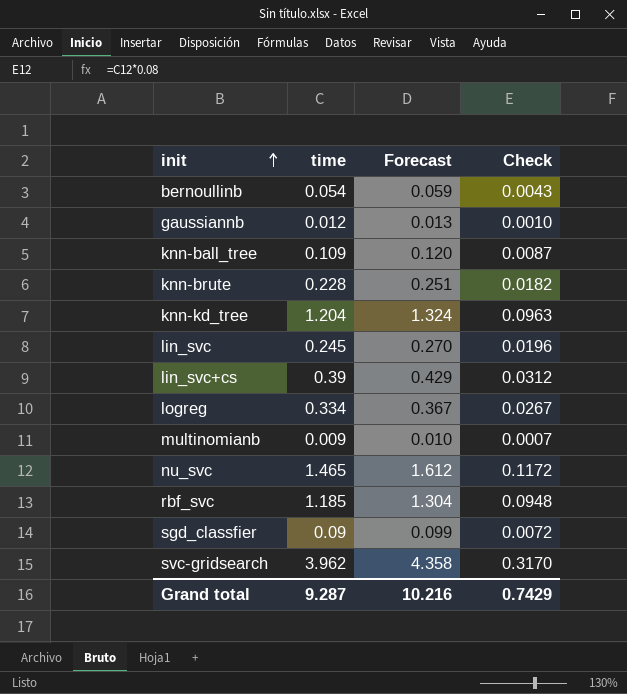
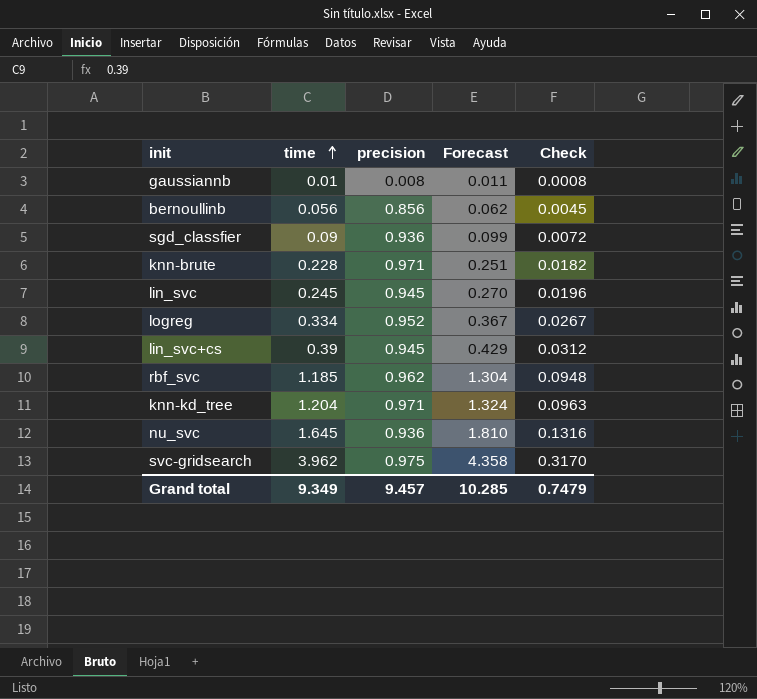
row order: init ascending -> time ascending
column precision | position: none -> 3
row knn-ball_tree: 0.109 | 0.120 | 0.0087 -> none
row multinomianb: 0.009 | 0.010 | 0.0007 -> none
gaussiannb | time: 0.012 -> 0.01
gaussiannb | Forecast: 0.013 -> 0.011
gaussiannb | Check: 0.0010 -> 0.0008
bernoullinb | time: 0.054 -> 0.056
bernoullinb | Forecast: 0.059 -> 0.062
bernoullinb | Check: 0.0043 -> 0.0045
nu_svc | time: 1.465 -> 1.645
nu_svc | Forecast: 1.612 -> 1.810
nu_svc | Check: 0.1172 -> 0.1316
Grand total | time: 9.287 -> 9.349
Grand total | Forecast: 10.216 -> 10.285
Grand total | Check: 0.7429 -> 0.7479

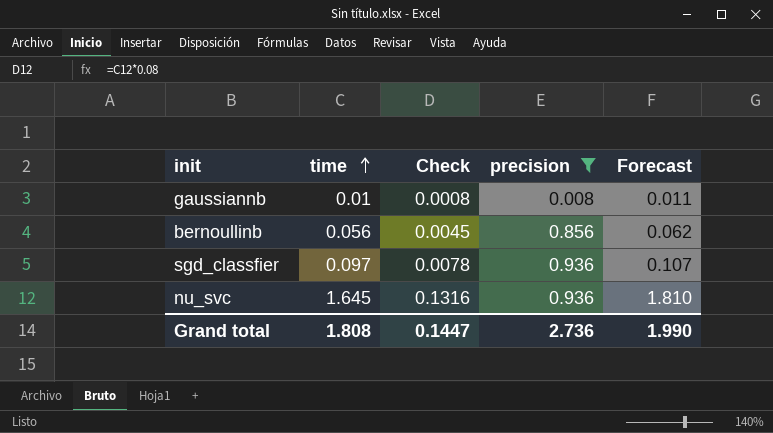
filter: none -> precision <= 0.936
column Check | position: 5 -> 3
sgd_classfier | time: 0.09 -> 0.097
sgd_classfier | Check: 0.0072 -> 0.0078
sgd_classfier | Forecast: 0.099 -> 0.107
Grand total | time: 9.349 -> 1.808
Grand total | Check: 0.7479 -> 0.1447
Grand total | precision: 9.457 -> 2.736
Grand total | Forecast: 10.285 -> 1.990

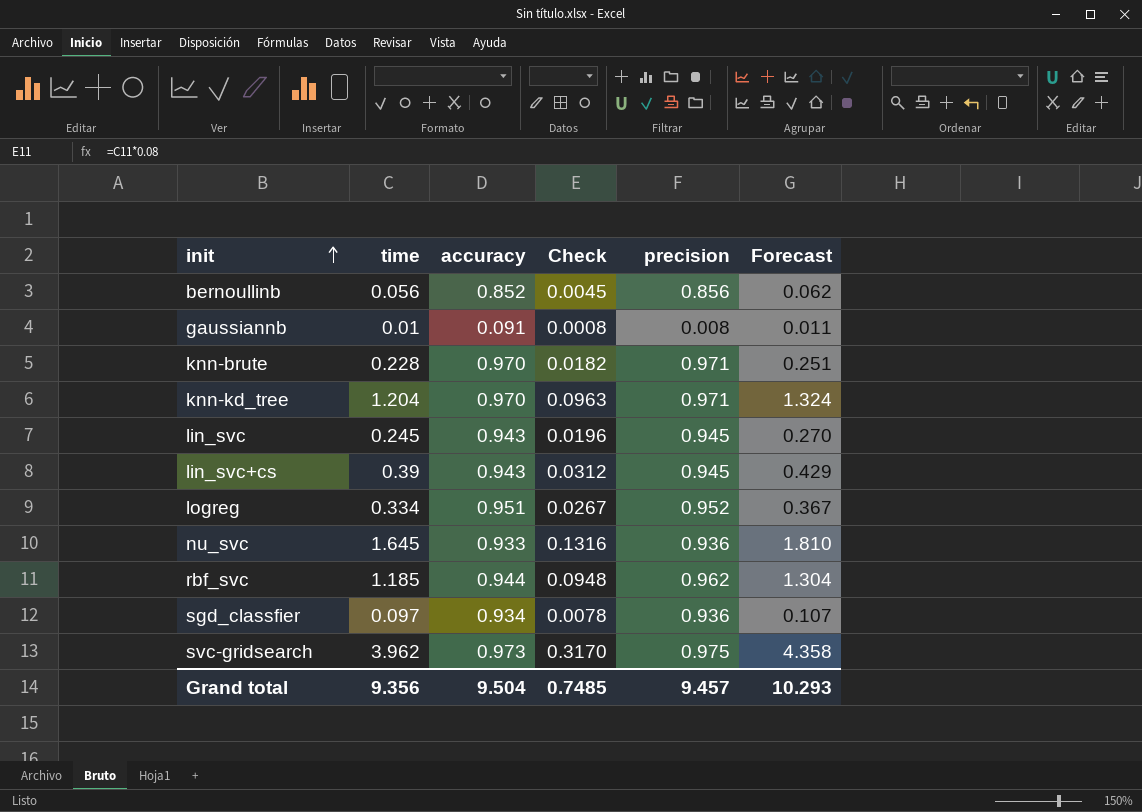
filter: precision <= 0.936 -> none
row order: time ascending -> init ascending
column accuracy | position: none -> 3
Grand total | time: 1.808 -> 9.356
Grand total | Check: 0.1447 -> 0.7485
Grand total | precision: 2.736 -> 9.457
Grand total | Forecast: 1.990 -> 10.293

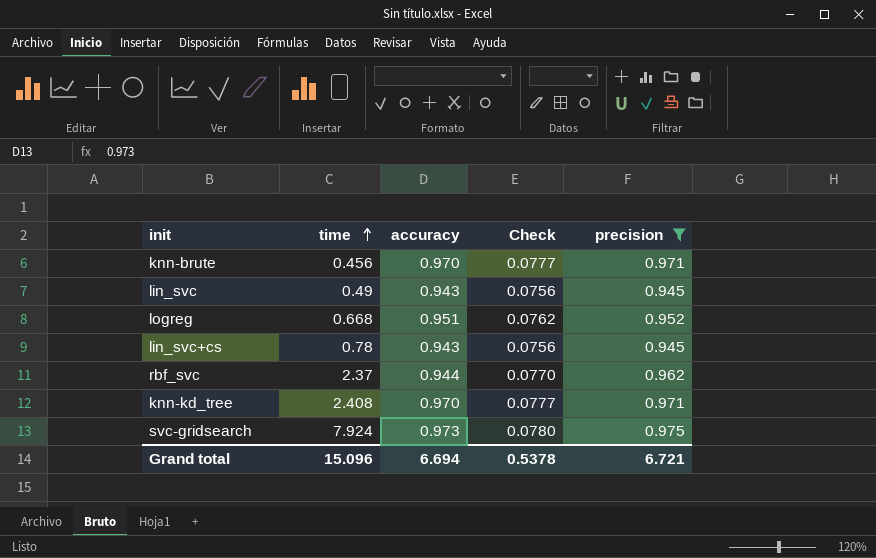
filter: none -> precision >= 0.945
row order: init ascending -> time ascending
column Forecast | formula: [time] * 1.1 -> none
column Check | formula: [time] * 0.08 -> [precision] * 0.08
knn-brute | time: 0.228 -> 0.456
lin_svc | time: 0.245 -> 0.49
logreg | time: 0.334 -> 0.668
lin_svc+cs | time: 0.39 -> 0.78
rbf_svc | time: 1.185 -> 2.37
knn-kd_tree | time: 1.204 -> 2.408
svc-gridsearch | time: 3.962 -> 7.924
Grand total | time: 9.356 -> 15.096
Grand total | accuracy: 9.504 -> 6.694
Grand total | Check: 0.7485 -> 0.5378
Grand total | precision: 9.457 -> 6.721

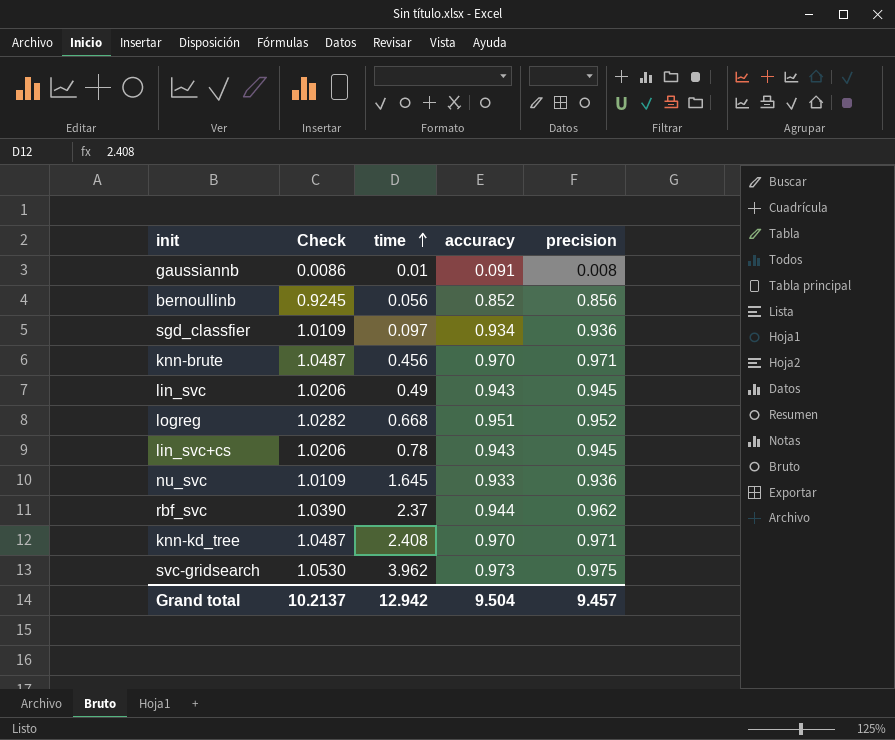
filter: precision >= 0.945 -> none
column Check | formula: [precision] * 0.08 -> [precision] * 1.08
column Check | position: 4 -> 2
svc-gridsearch | time: 7.924 -> 3.962
Grand total | Check: 0.5378 -> 10.2137
Grand total | time: 15.096 -> 12.942
Grand total | accuracy: 6.694 -> 9.504
Grand total | precision: 6.721 -> 9.457

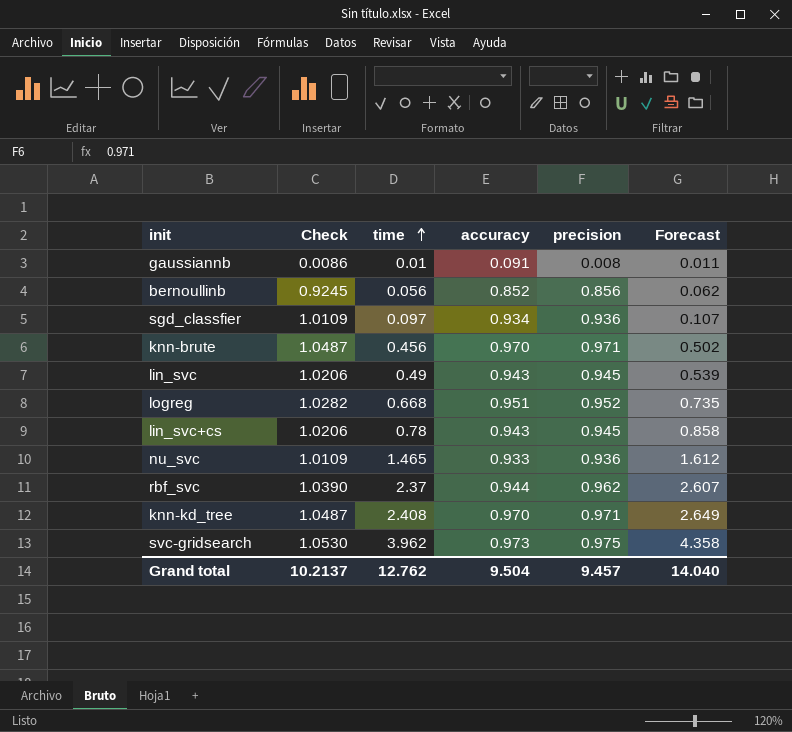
column Forecast | formula: none -> [time] * 1.1
nu_svc | time: 1.645 -> 1.465
Grand total | time: 12.942 -> 12.762

